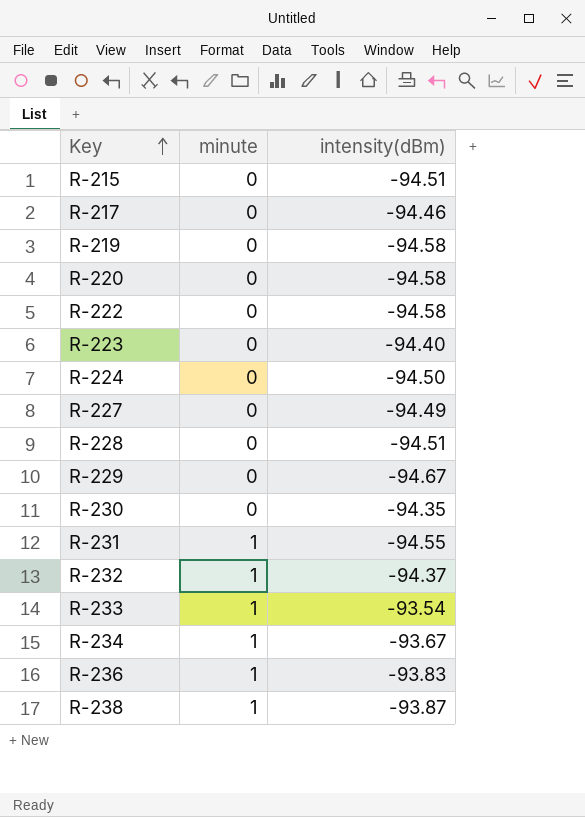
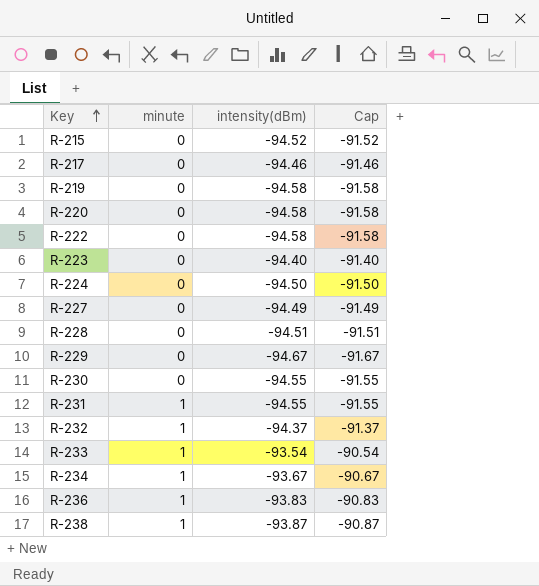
column Cap | formula: none -> [intensity(dBm)] + 3
R-215 | intensity(dBm): -94.51 -> -94.52
R-230 | intensity(dBm): -94.35 -> -94.55

